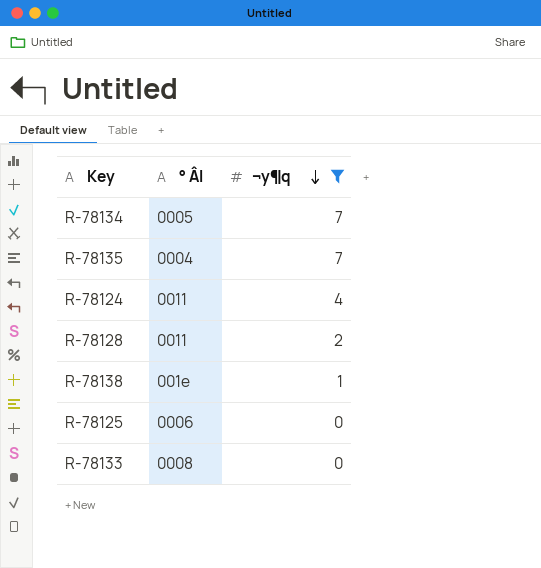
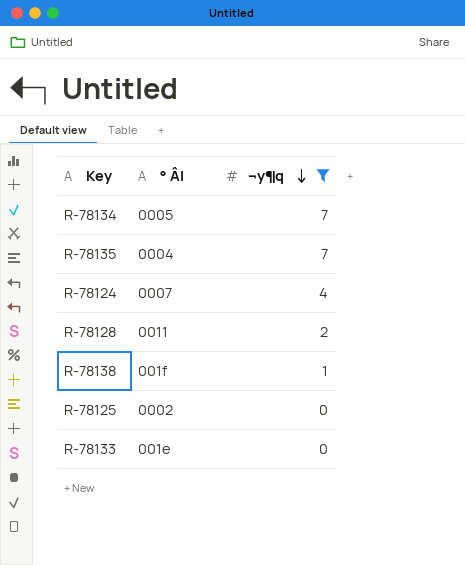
R-78124 | ° ÂI: 0011 -> 0007
R-78138 | ° ÂI: 001e -> 001f
R-78125 | ° ÂI: 0006 -> 0002
R-78133 | ° ÂI: 0008 -> 001e

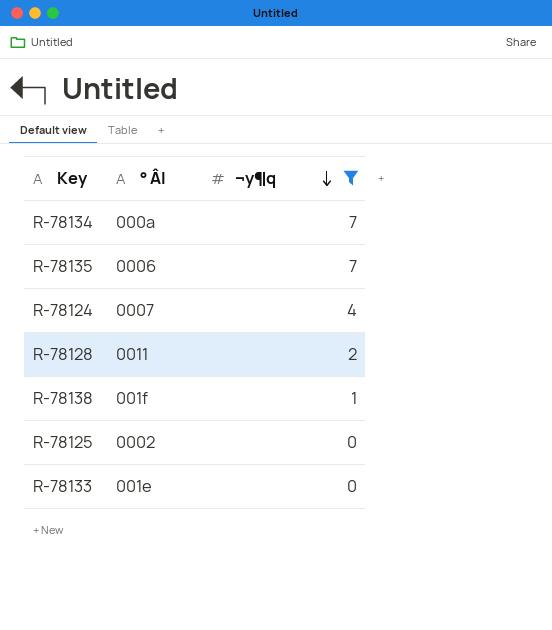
R-78134 | ° ÂI: 0005 -> 000a
R-78135 | ° ÂI: 0004 -> 0006

